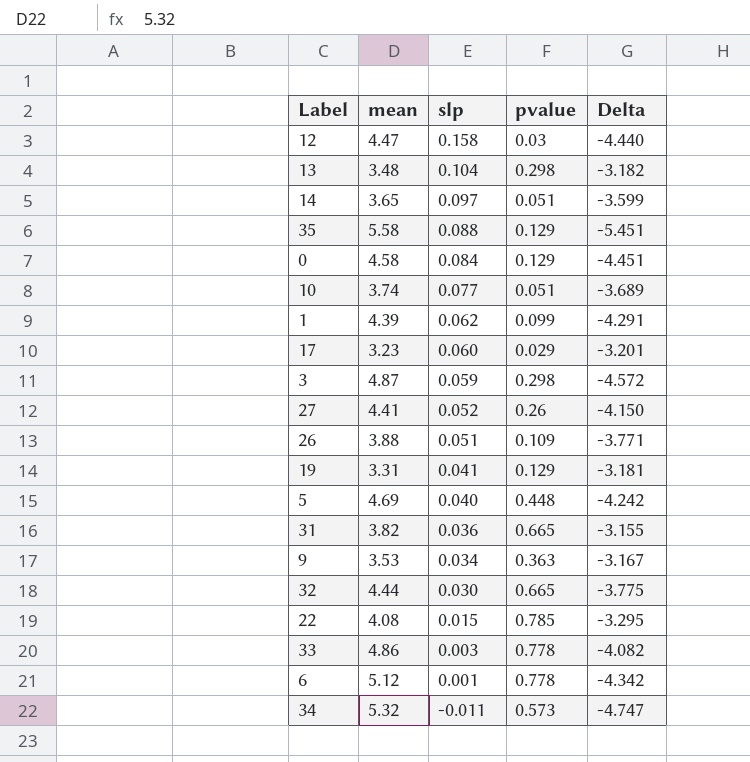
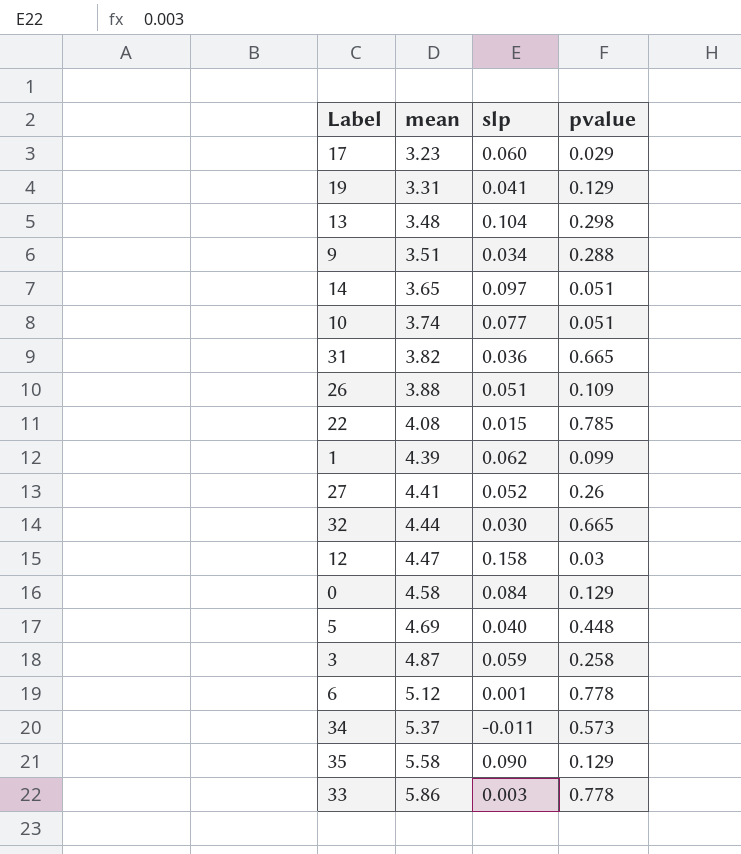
row order: slp descending -> mean ascending
column Delta | formula: [pvalue] - [mean] -> none
9 | mean: 3.53 -> 3.51
9 | pvalue: 0.363 -> 0.288
3 | pvalue: 0.298 -> 0.258
34 | mean: 5.32 -> 5.37
35 | slp: 0.088 -> 0.090
33 | mean: 4.86 -> 5.86

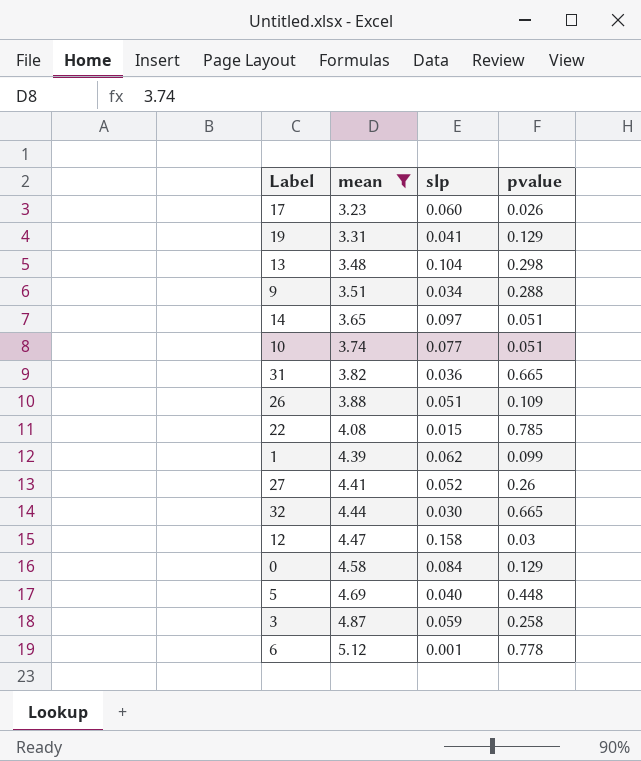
filter: none -> mean <= 5.12
17 | pvalue: 0.029 -> 0.026

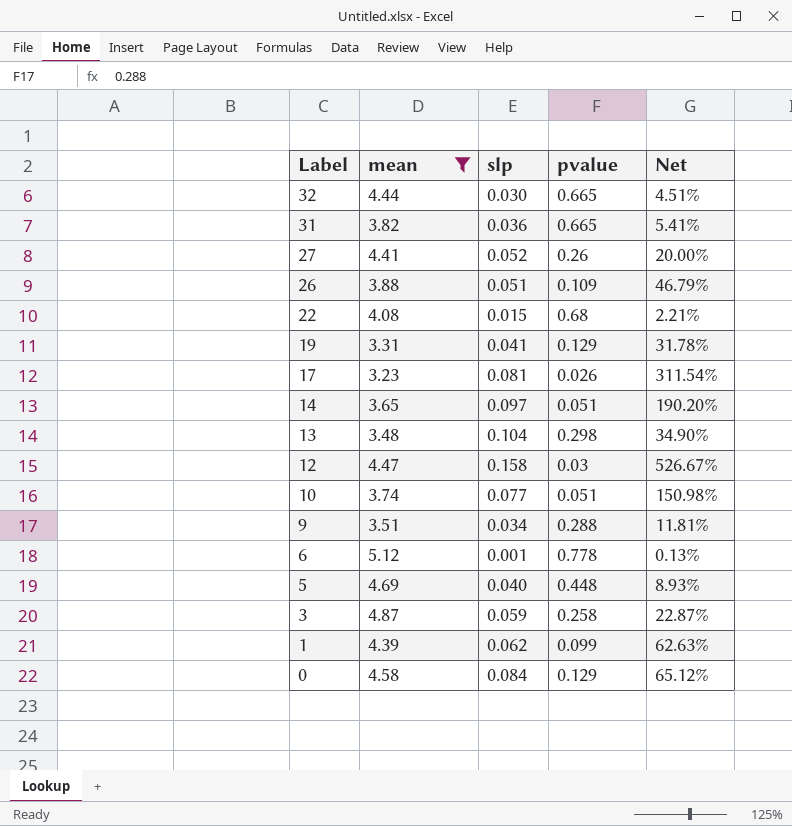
row order: mean ascending -> Label descending
column Net | formula: none -> [slp] / [pvalue]
22 | pvalue: 0.785 -> 0.68
17 | slp: 0.060 -> 0.081

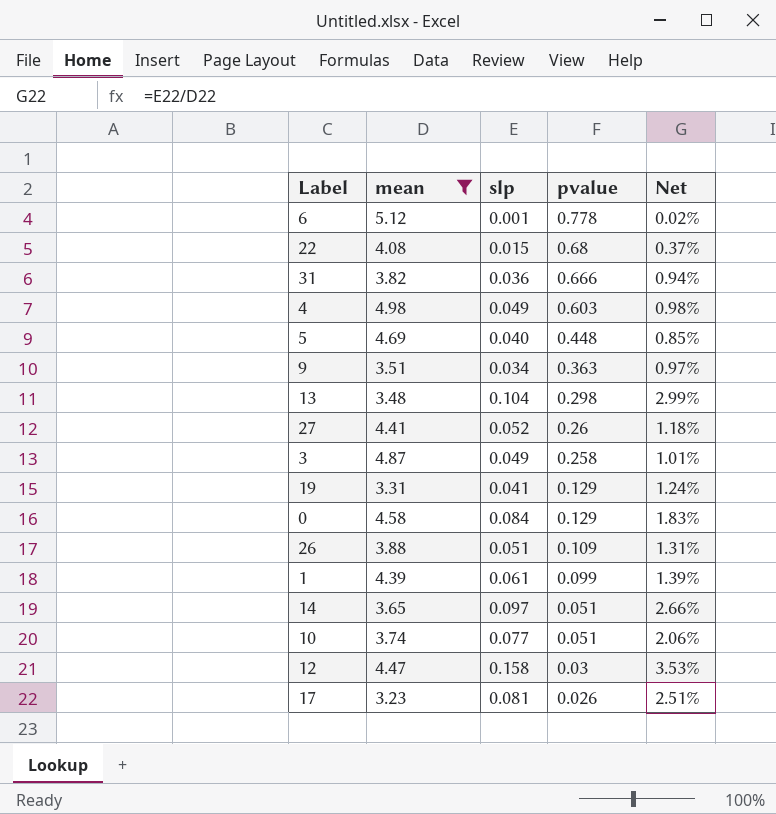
row order: Label descending -> pvalue descending
column Net | formula: [slp] / [pvalue] -> [slp] / [mean]
row 32: 4.44 | 0.030 | 0.665 | 4.51% -> none
31 | pvalue: 0.665 -> 0.666
row 4: none -> 4.98 | 0.049 | 0.603 | 0.98%
9 | pvalue: 0.288 -> 0.363
3 | slp: 0.059 -> 0.049
1 | slp: 0.062 -> 0.061

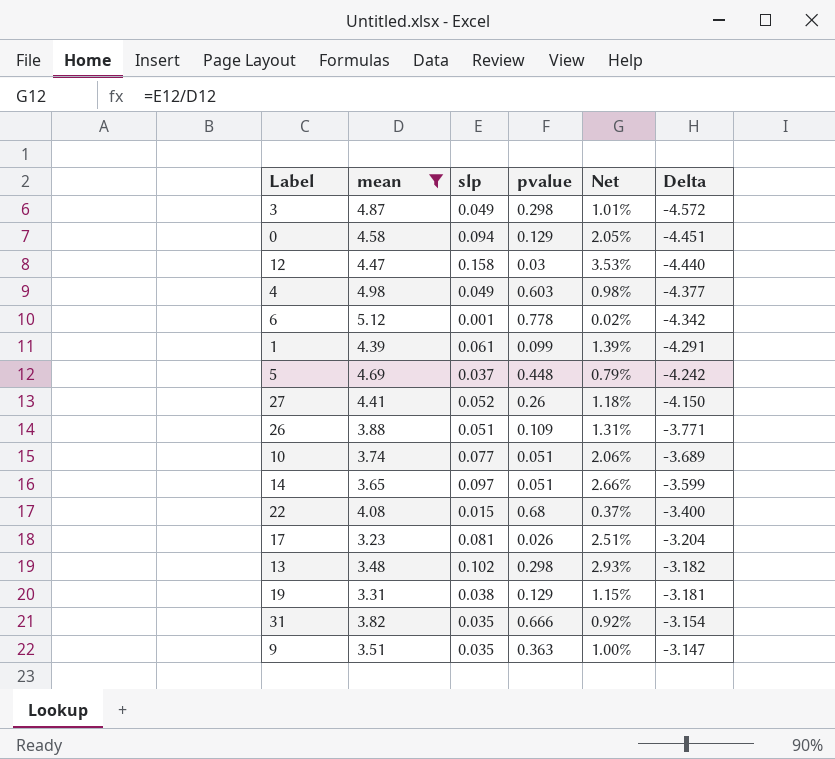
row order: pvalue descending -> Delta ascending
column Delta | formula: none -> [pvalue] - [mean]
3 | pvalue: 0.258 -> 0.298
0 | slp: 0.084 -> 0.094
0 | Net: 1.83% -> 2.05%
5 | slp: 0.040 -> 0.037
5 | Net: 0.85% -> 0.79%
13 | slp: 0.104 -> 0.102
13 | Net: 2.99% -> 2.93%
19 | slp: 0.041 -> 0.038
19 | Net: 1.24% -> 1.15%
31 | slp: 0.036 -> 0.035
31 | Net: 0.94% -> 0.92%
9 | slp: 0.034 -> 0.035
9 | Net: 0.97% -> 1.00%

